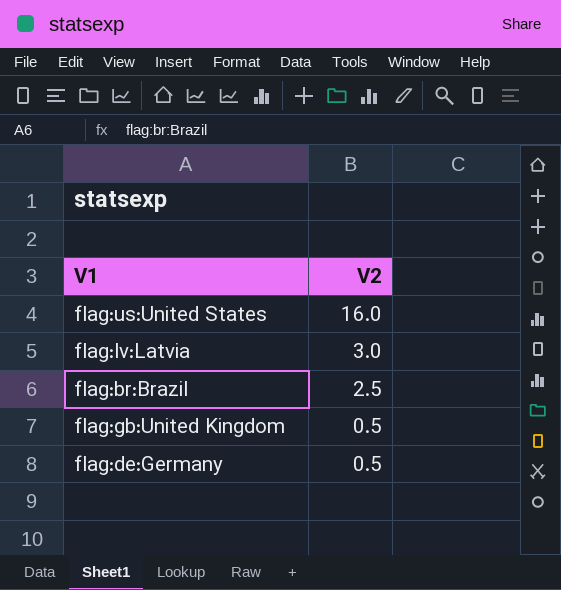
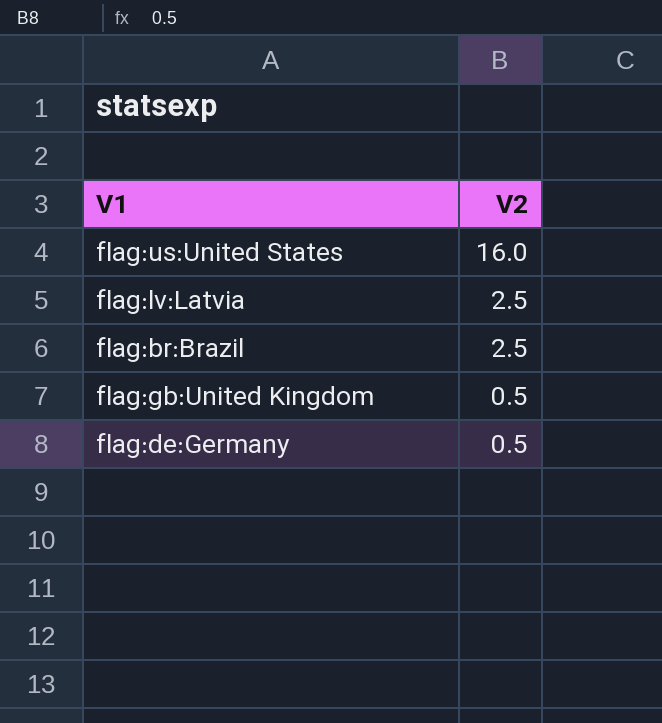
flag:lv:Latvia | V2: 3.0 -> 2.5

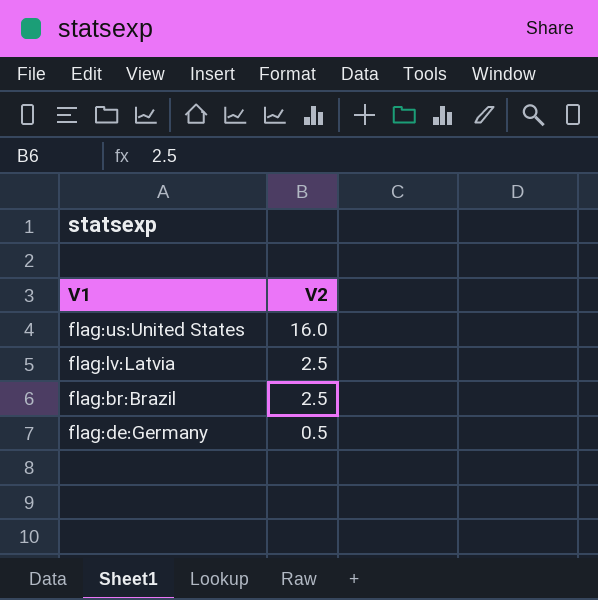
row flag:gb:United Kingdom: 0.5 -> none

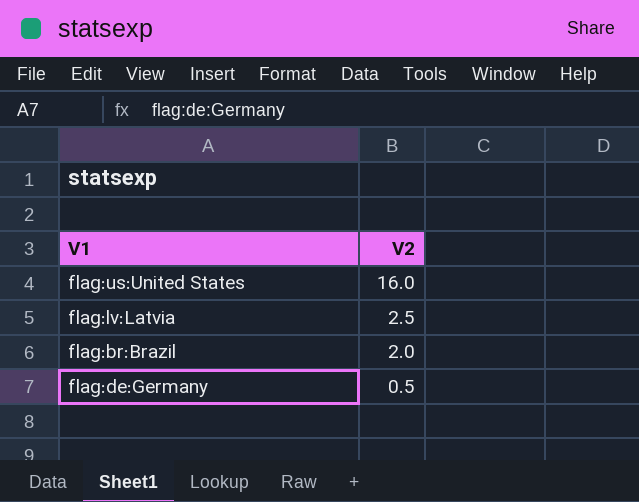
flag:br:Brazil | V2: 2.5 -> 2.0

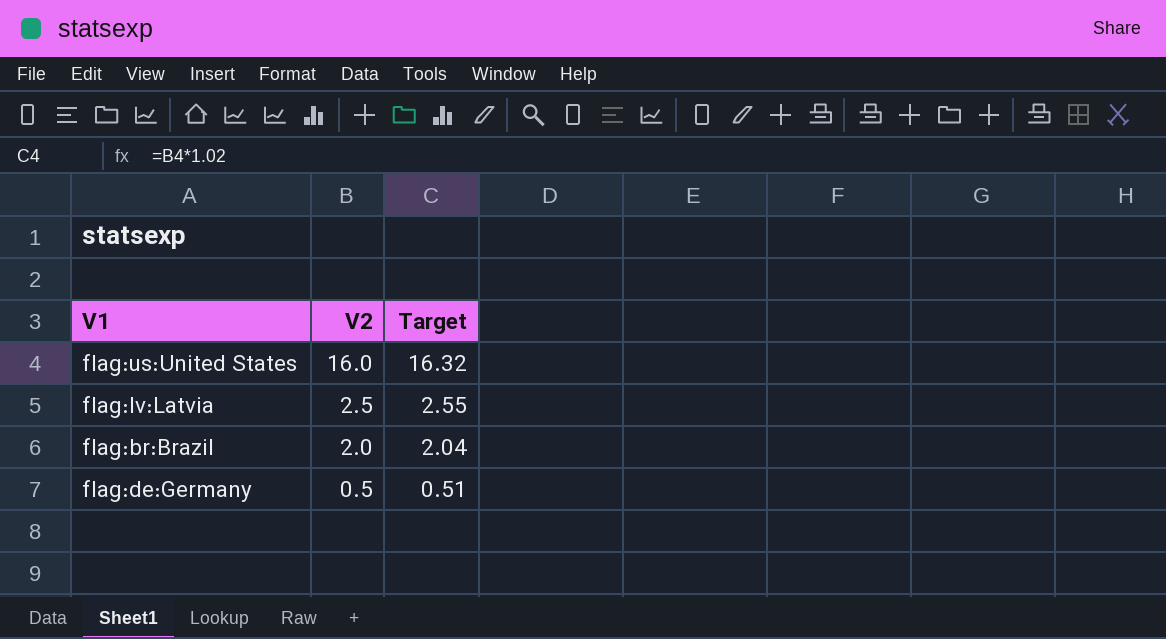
column Target | formula: none -> [V2] * 1.02

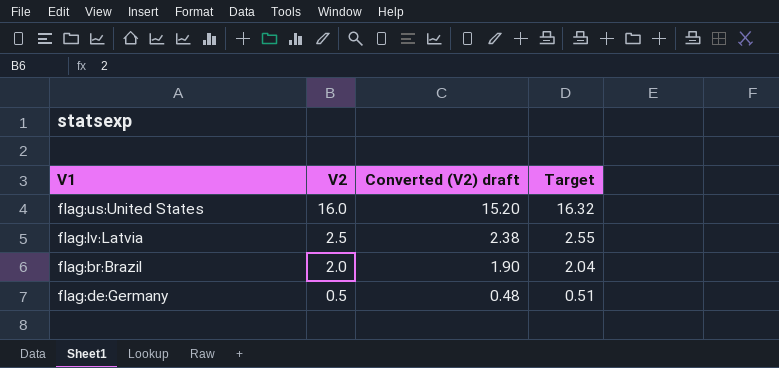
column Converted (V2) draft | formula: none -> [V2] * 0.95

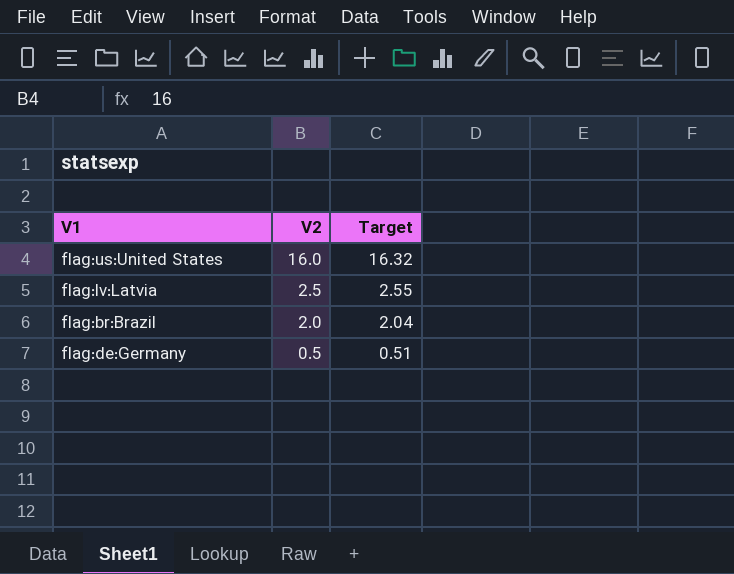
column Converted (V2) draft | formula: [V2] * 0.95 -> none

